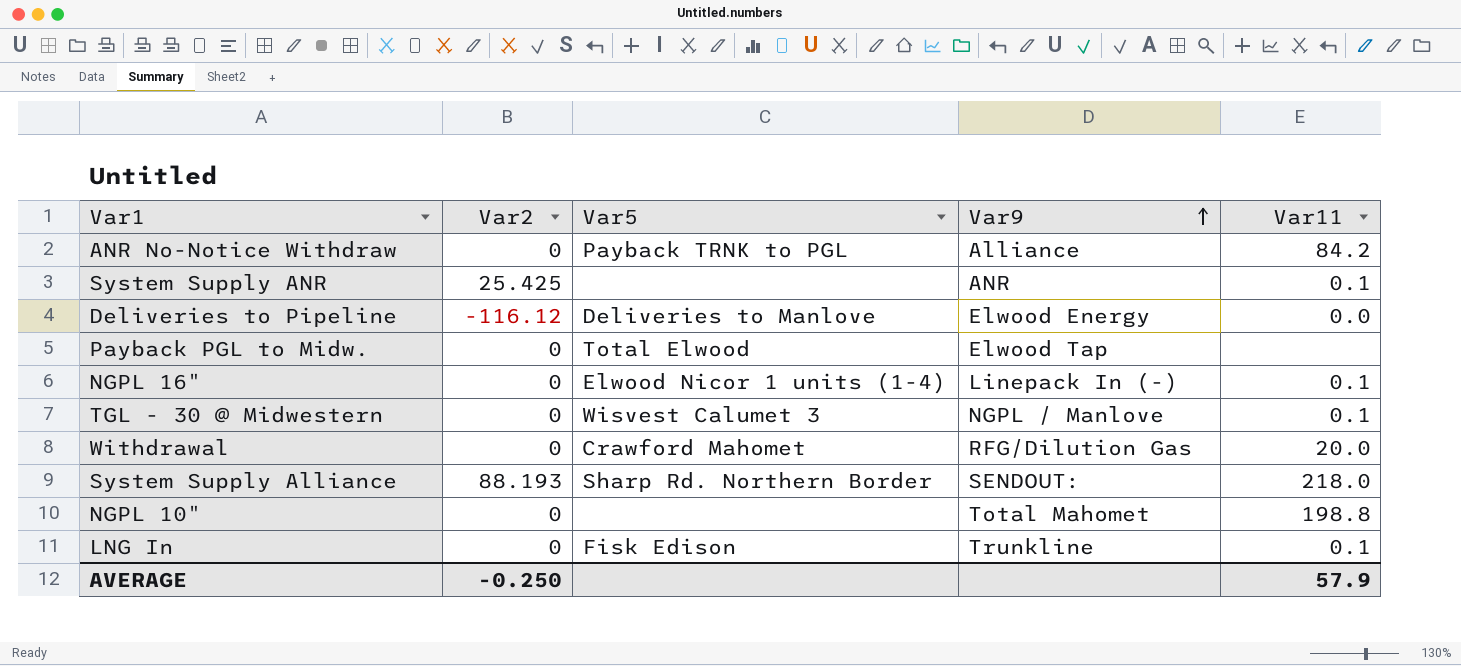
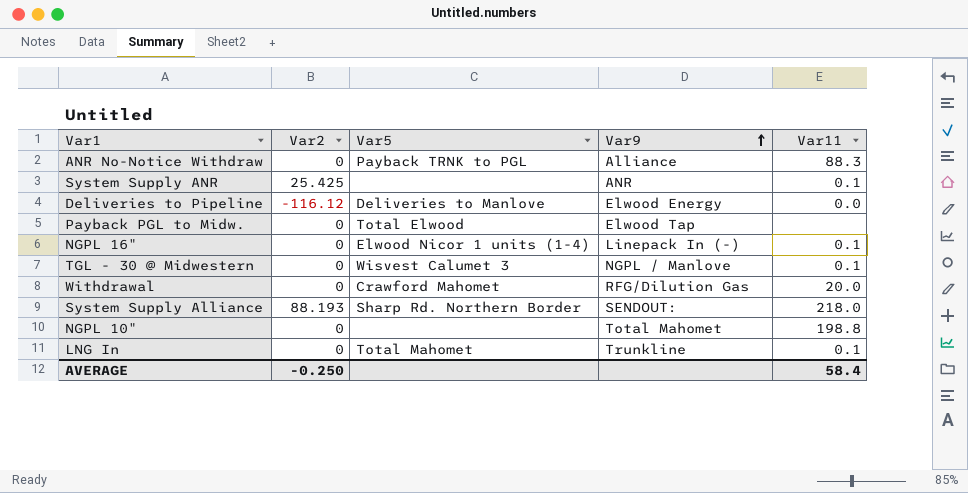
ANR No-Notice Withdraw | Var11: 84.2 -> 88.3
LNG In | Var5: Fisk Edison -> Total Mahomet
AVERAGE | Var11: 57.9 -> 58.4

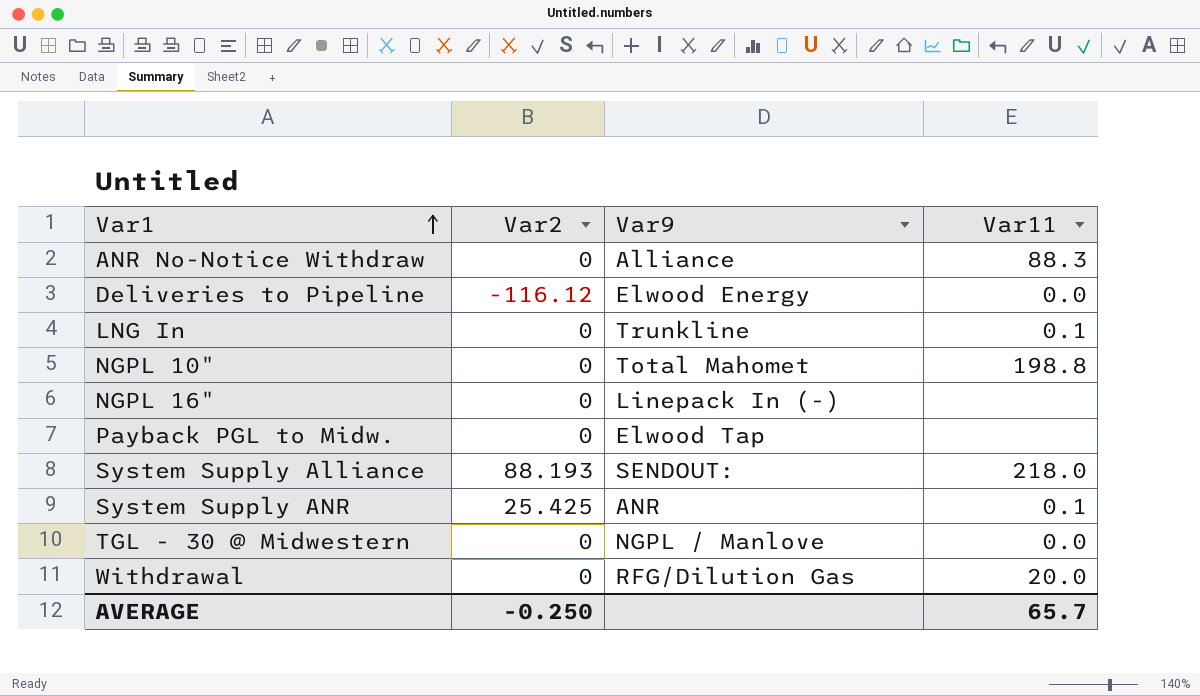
row order: Var9 ascending -> Var1 ascending
column Var5 | position: 3 -> none
NGPL 16" | Var11: 0.1 -> none
TGL - 30 @ Midwestern | Var11: 0.1 -> 0.0
AVERAGE | Var11: 58.4 -> 65.7

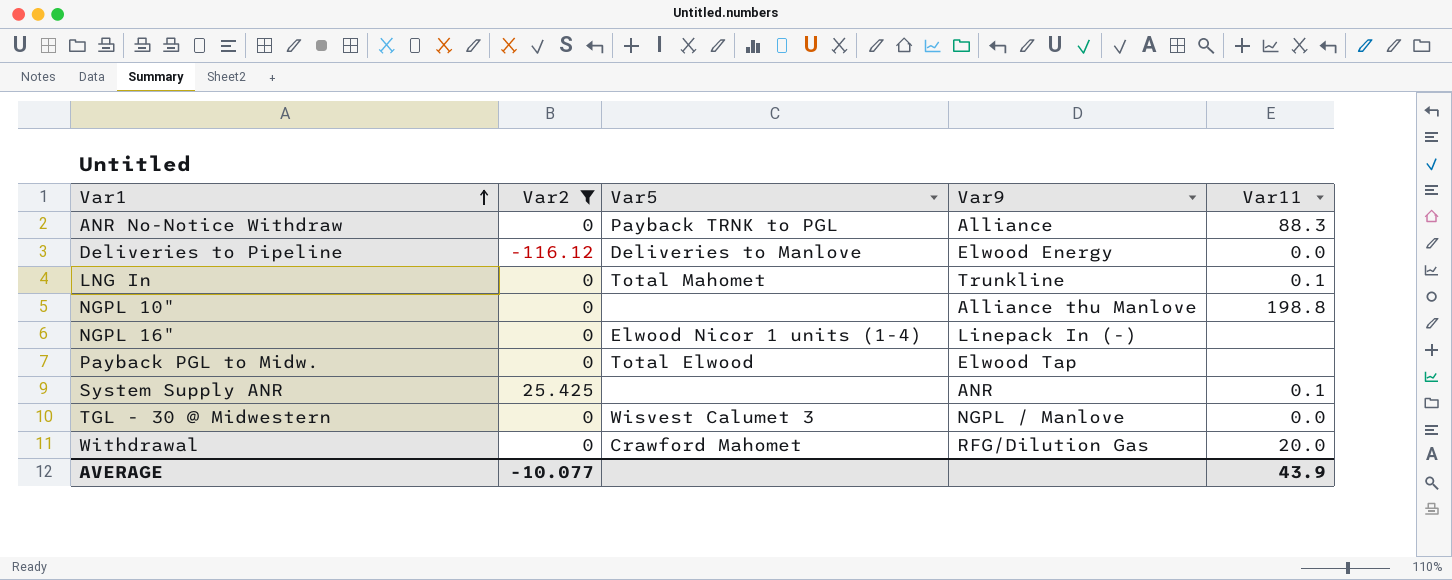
filter: none -> Var2 != 88.193
column Var5 | position: none -> 3
NGPL 10" | Var9: Total Mahomet -> Alliance thu Manlove
AVERAGE | Var2: -0.250 -> -10.077
AVERAGE | Var11: 65.7 -> 43.9

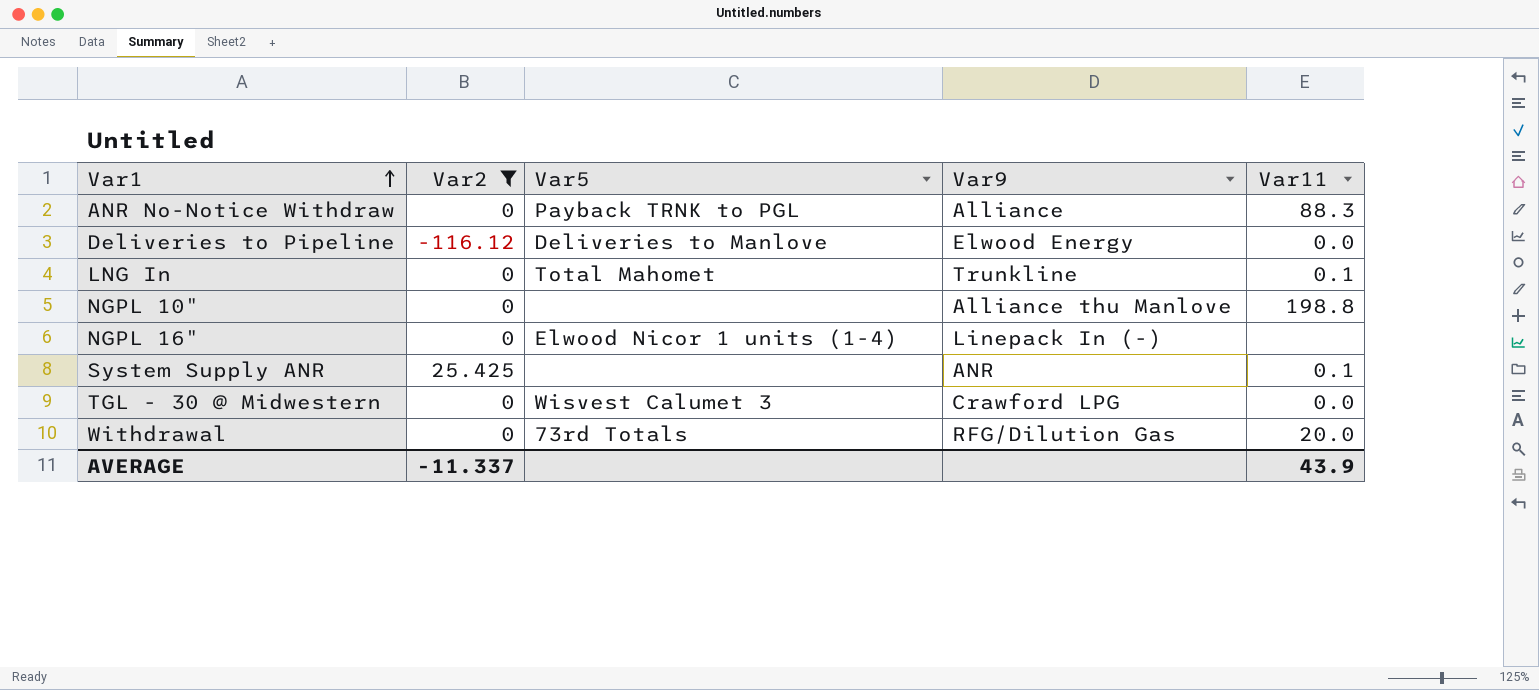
row Payback PGL to Midw.: 0 | Total Elwood | Elwood Tap | none -> none
TGL - 30 @ Midwestern | Var9: NGPL / Manlove -> Crawford LPG
Withdrawal | Var5: Crawford Mahomet -> 73rd Totals
AVERAGE | Var2: -10.077 -> -11.337

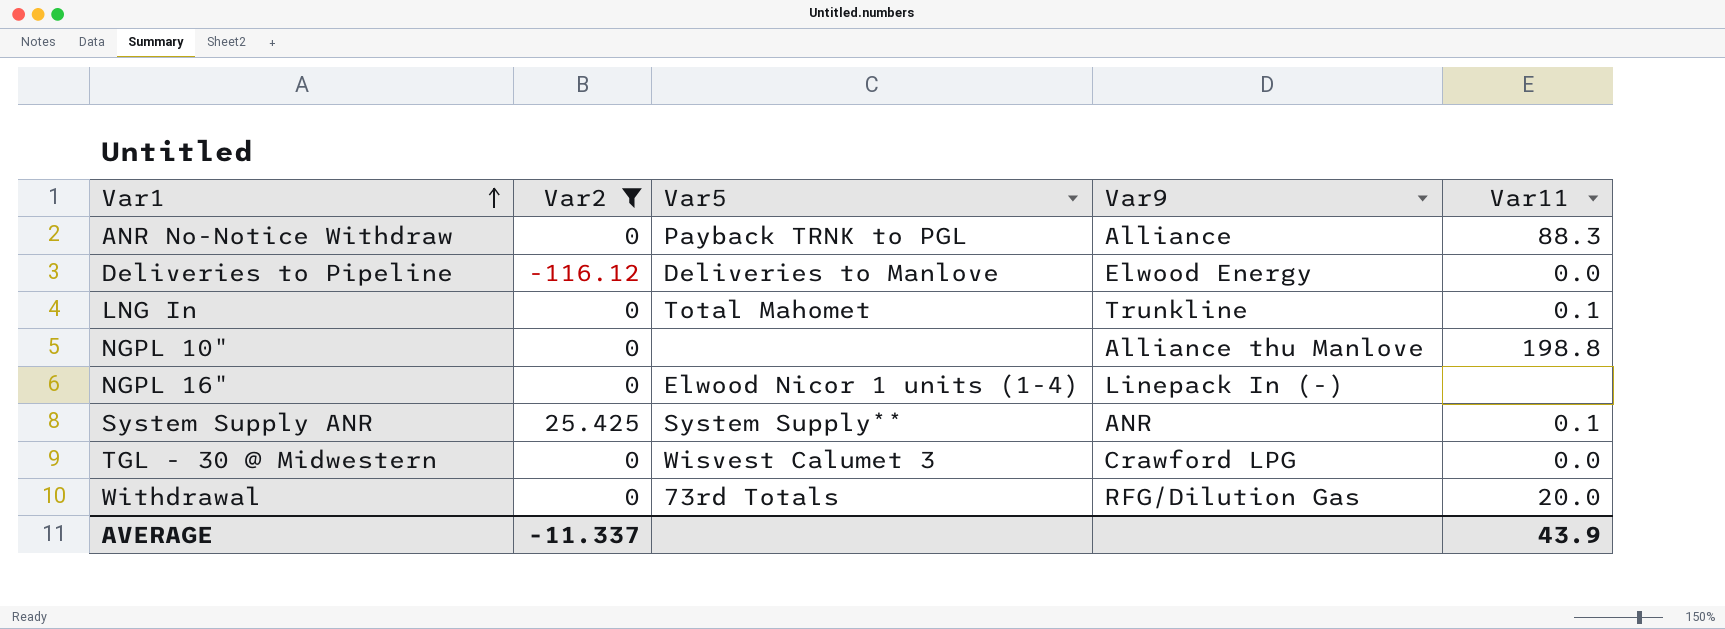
System Supply ANR | Var5: none -> System Supply**

